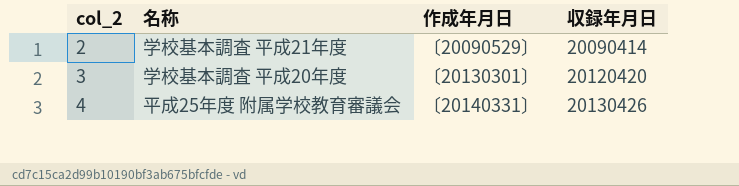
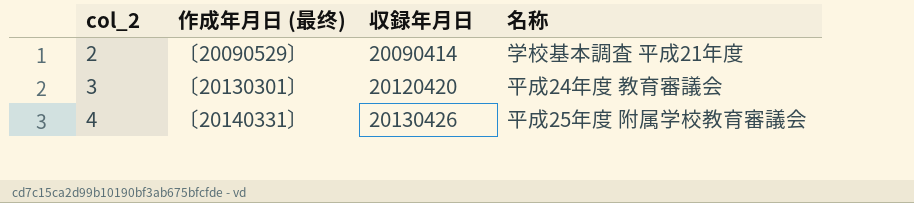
column name: 作成年月日 -> 作成年月日 (最终)
column 名称 | position: 2 -> 4
3 | 名称: 学校基本調査 平成20年度 -> 平成24年度 教育審議会

